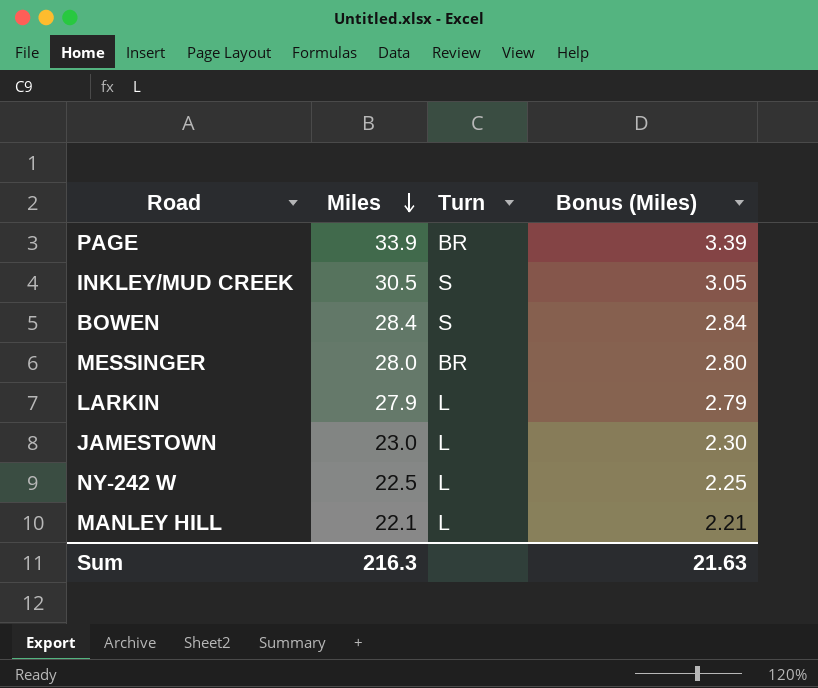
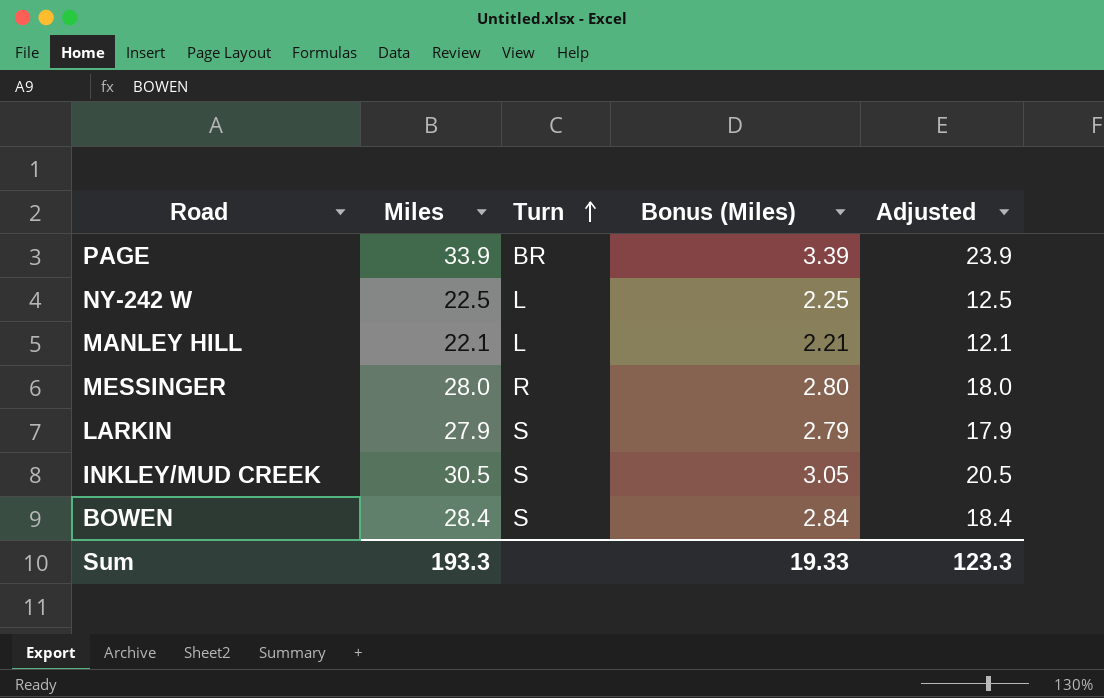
row order: Miles descending -> Turn ascending
column Adjusted | formula: none -> [Miles] - 10
row JAMESTOWN: 23.0 | L | 2.30 -> none
MESSINGER | Turn: BR -> R
LARKIN | Turn: L -> S
Sum | Miles: 216.3 -> 193.3
Sum | Bonus (Miles): 21.63 -> 19.33

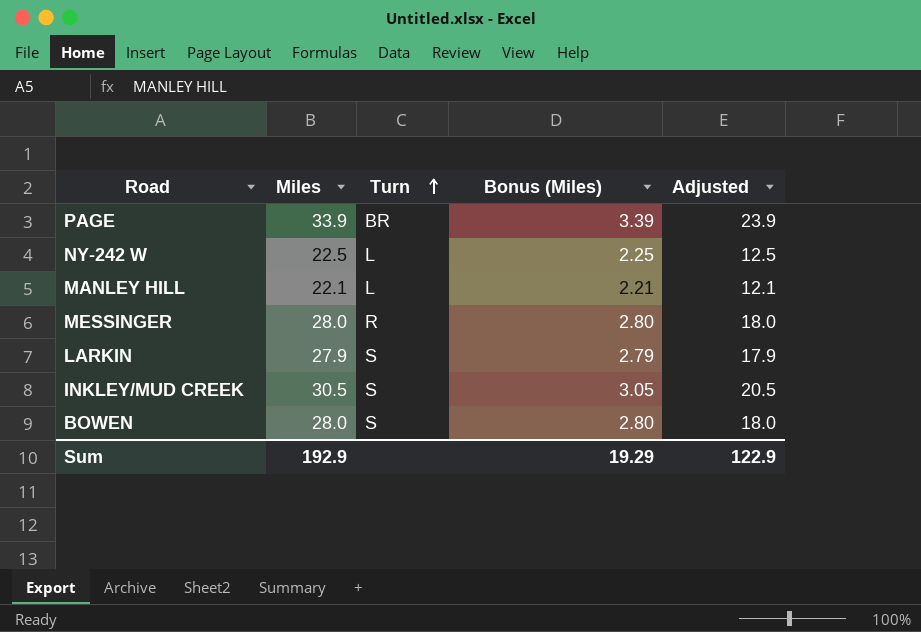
BOWEN | Miles: 28.4 -> 28.0
BOWEN | Bonus (Miles): 2.84 -> 2.80
BOWEN | Adjusted: 18.4 -> 18.0
Sum | Miles: 193.3 -> 192.9
Sum | Bonus (Miles): 19.33 -> 19.29
Sum | Adjusted: 123.3 -> 122.9

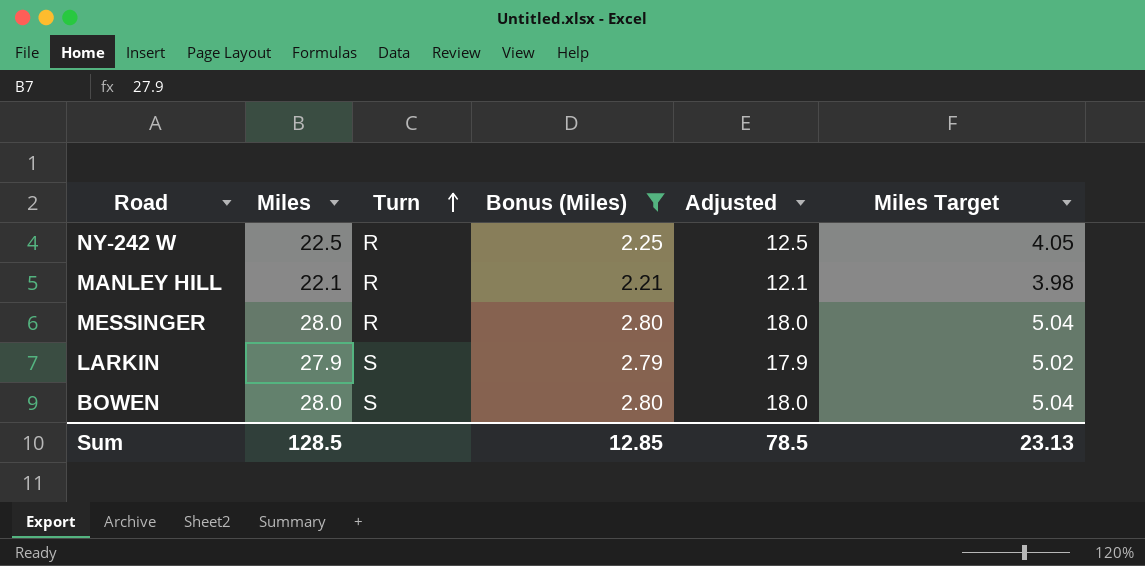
filter: none -> Bonus (Miles) <= 2.80
column Miles Target | formula: none -> [Miles] * 0.18
NY-242 W | Turn: L -> R
MANLEY HILL | Turn: L -> R
Sum | Miles: 192.9 -> 128.5
Sum | Bonus (Miles): 19.29 -> 12.85
Sum | Adjusted: 122.9 -> 78.5

